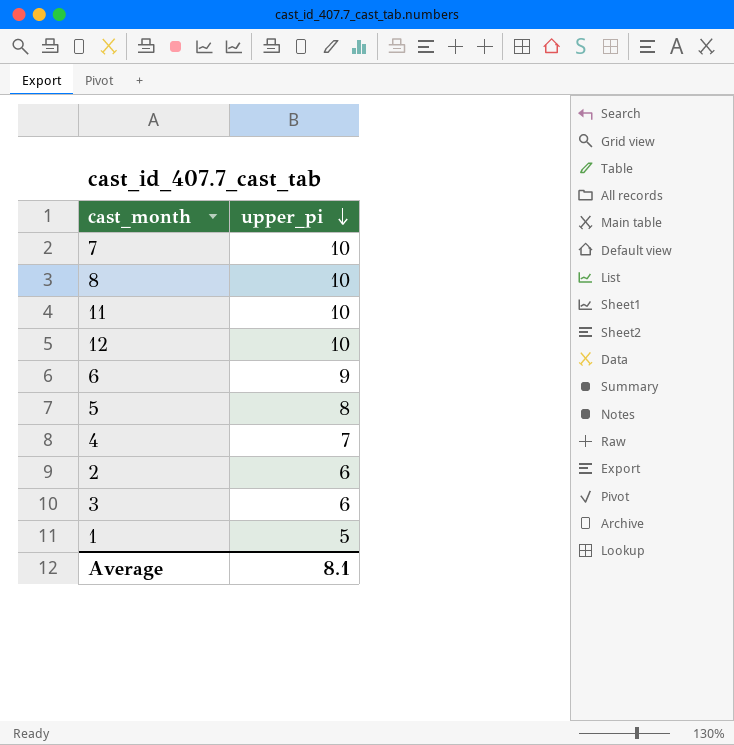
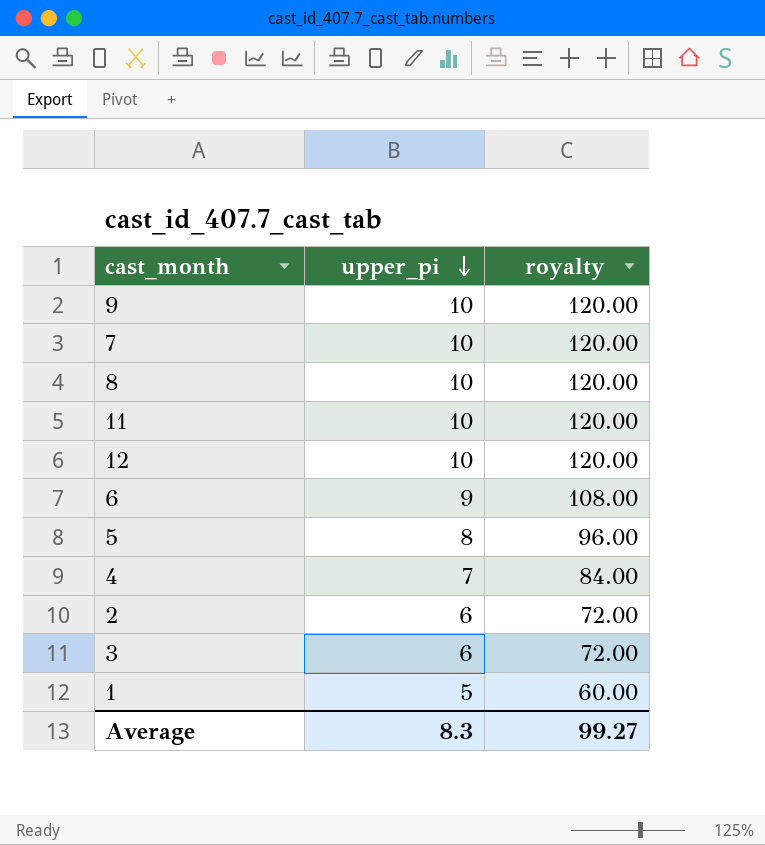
column royalty | formula: none -> [upper_pi] * 12
row 9: none -> 10 | 120.00
Average | upper_pi: 8.1 -> 8.3

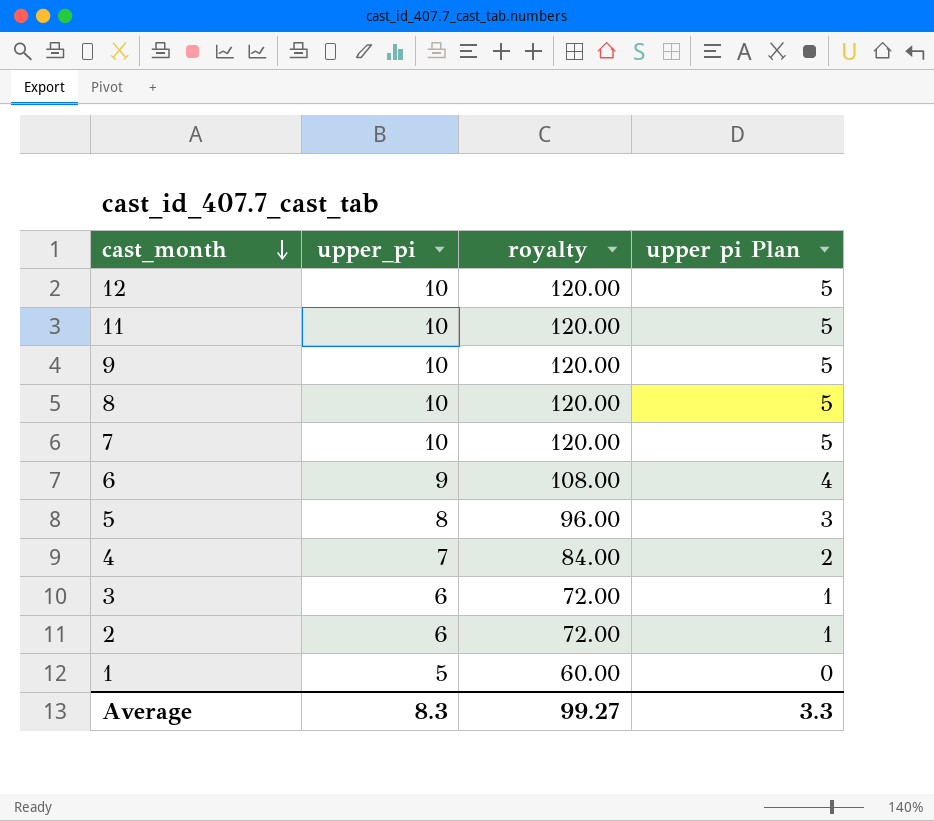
row order: upper_pi descending -> cast_month descending
column upper pi Plan | formula: none -> [upper_pi] - 5

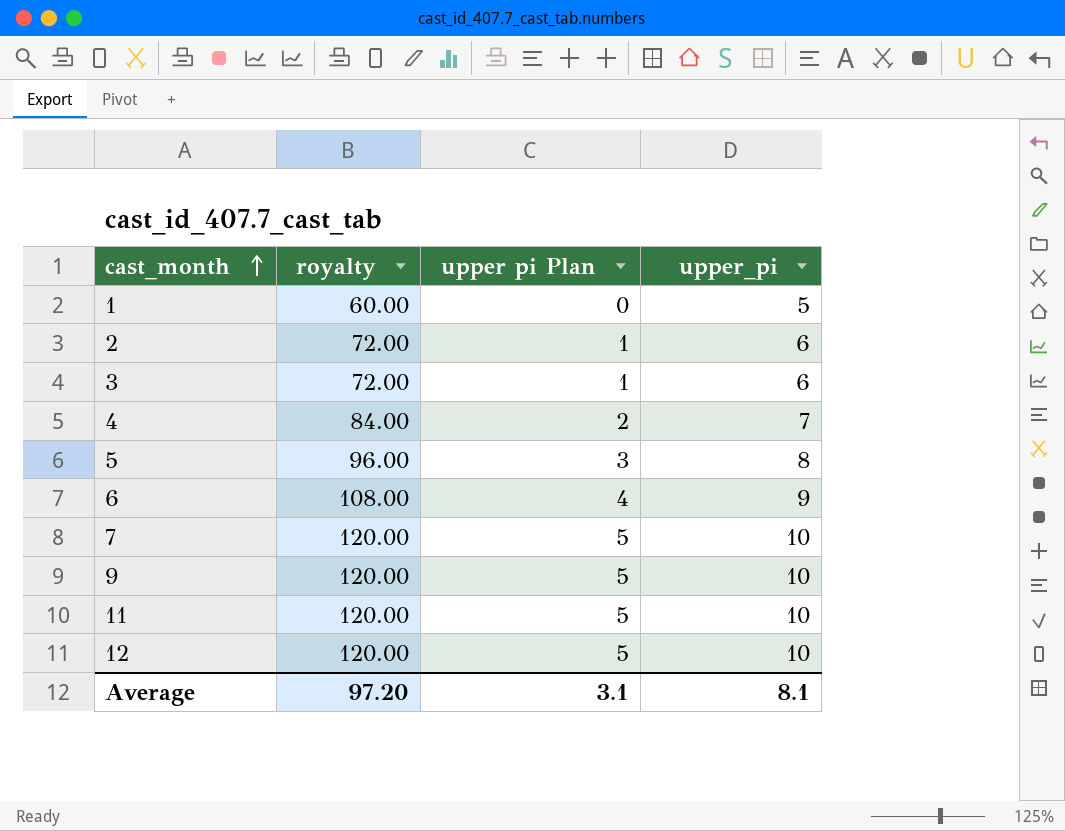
row order: cast_month descending -> cast_month ascending
column upper_pi | position: 2 -> 4
row 8: 10 | 120.00 | 5 -> none
Average | royalty: 99.27 -> 97.20
Average | upper pi Plan: 3.3 -> 3.1
Average | upper_pi: 8.3 -> 8.1

